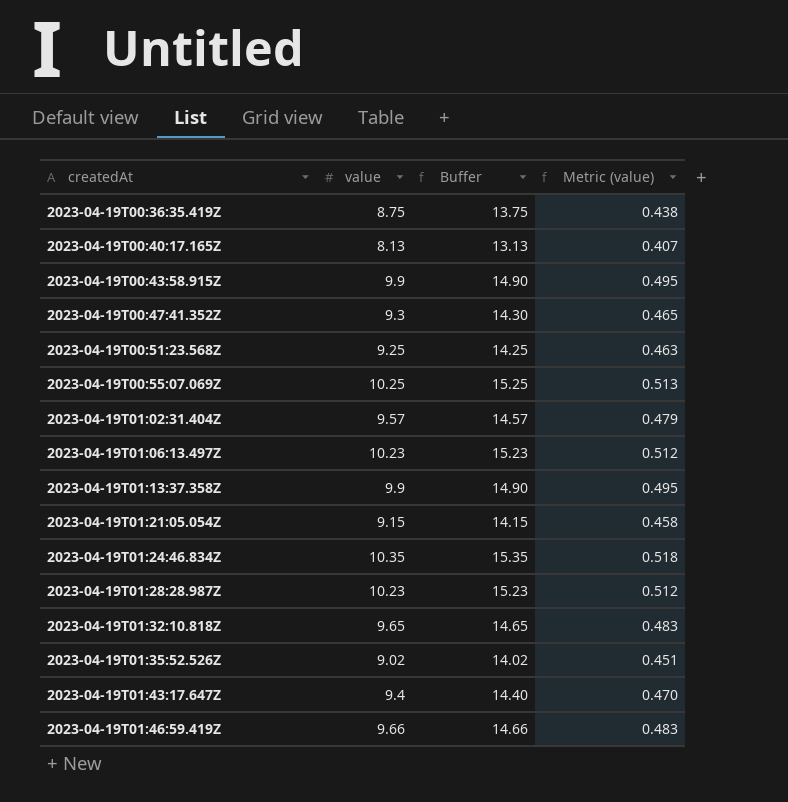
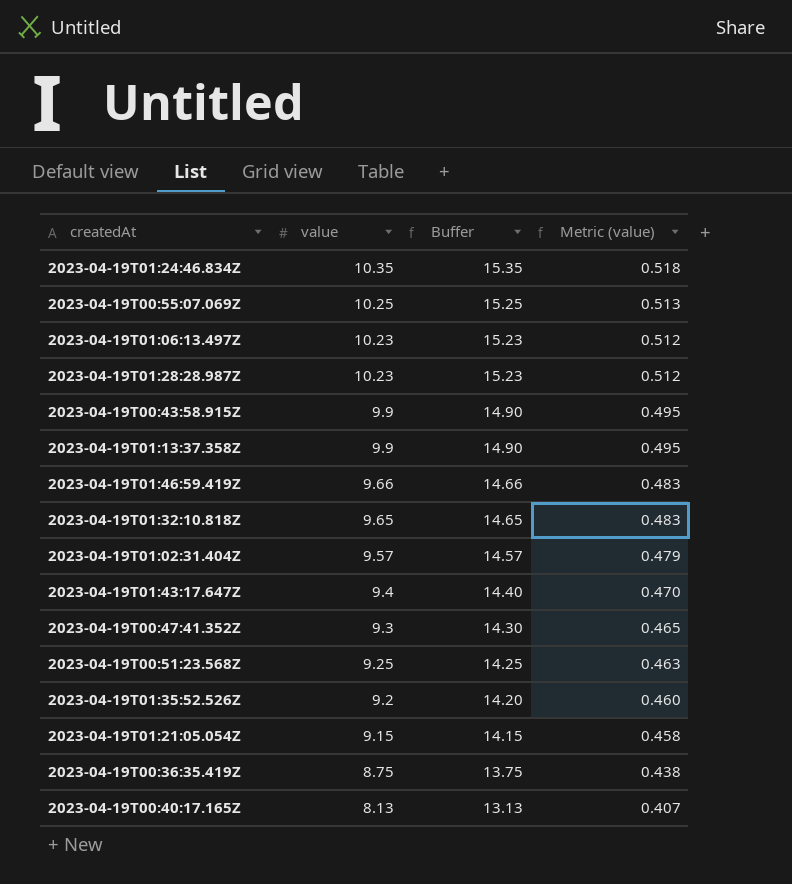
row order: createdAt ascending -> value descending
2023-04-19T01:35:52.526Z | value: 9.02 -> 9.2
2023-04-19T01:35:52.526Z | Buffer: 14.02 -> 14.20
2023-04-19T01:35:52.526Z | Metric (value): 0.451 -> 0.460

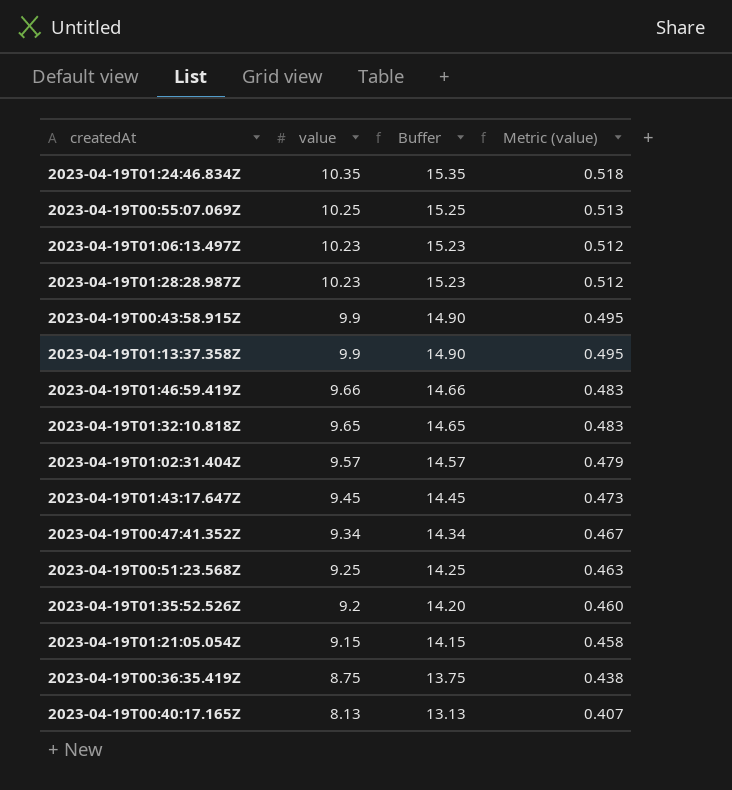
2023-04-19T01:43:17.647Z | value: 9.4 -> 9.45
2023-04-19T01:43:17.647Z | Buffer: 14.40 -> 14.45
2023-04-19T01:43:17.647Z | Metric (value): 0.470 -> 0.473
2023-04-19T00:47:41.352Z | value: 9.3 -> 9.34
2023-04-19T00:47:41.352Z | Buffer: 14.30 -> 14.34
2023-04-19T00:47:41.352Z | Metric (value): 0.465 -> 0.467

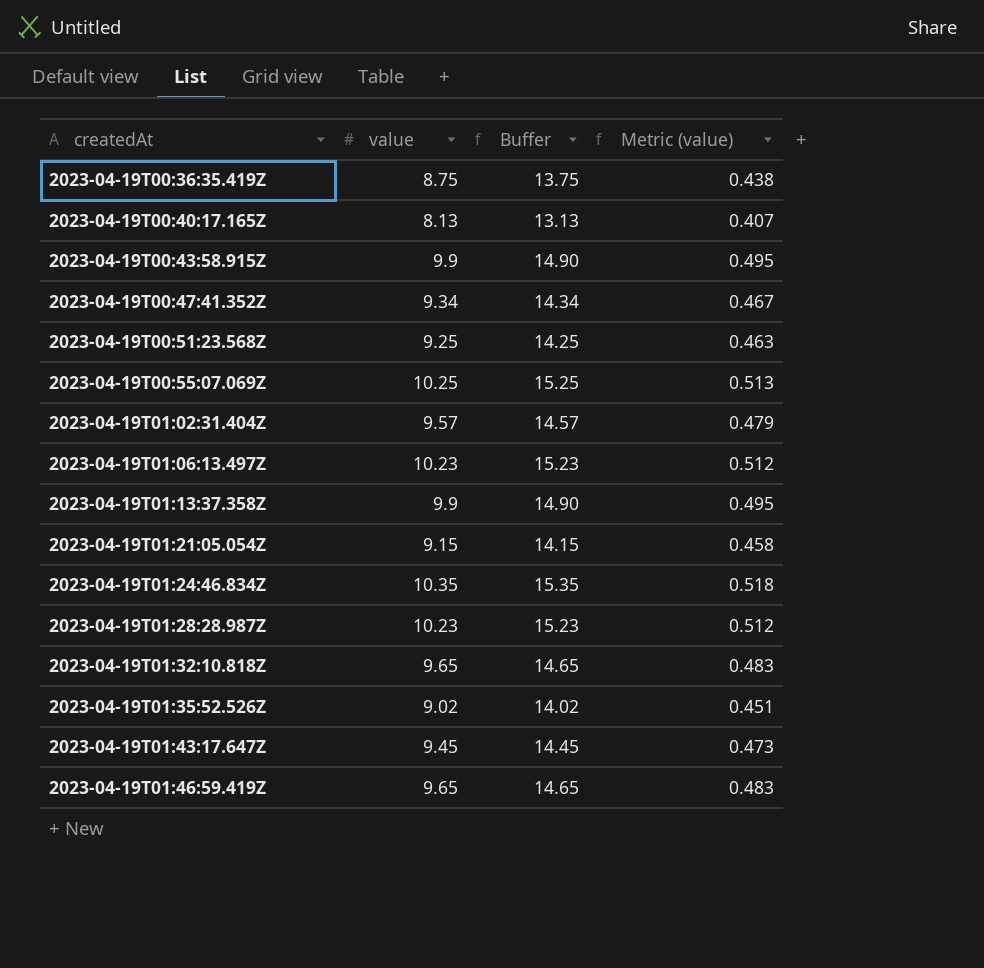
row order: value descending -> createdAt ascending
2023-04-19T01:35:52.526Z | value: 9.2 -> 9.02
2023-04-19T01:35:52.526Z | Buffer: 14.20 -> 14.02
2023-04-19T01:35:52.526Z | Metric (value): 0.460 -> 0.451
2023-04-19T01:46:59.419Z | value: 9.66 -> 9.65
2023-04-19T01:46:59.419Z | Buffer: 14.66 -> 14.65

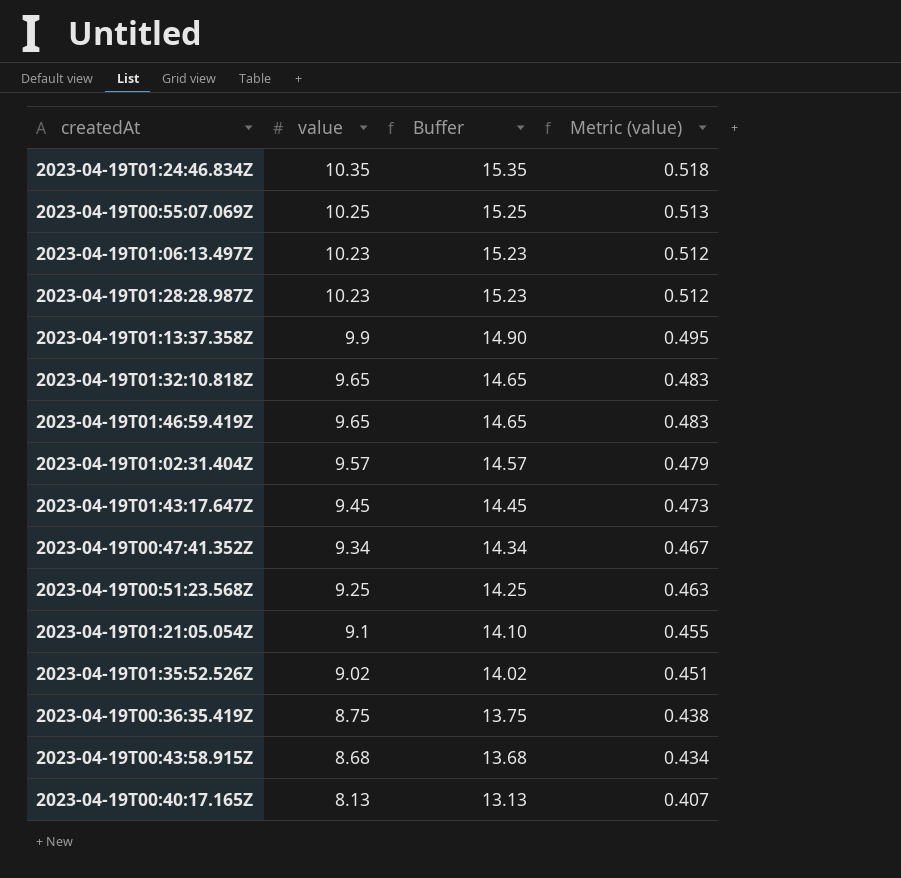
row order: createdAt ascending -> value descending
2023-04-19T01:21:05.054Z | value: 9.15 -> 9.1
2023-04-19T01:21:05.054Z | Buffer: 14.15 -> 14.10
2023-04-19T01:21:05.054Z | Metric (value): 0.458 -> 0.455
2023-04-19T00:43:58.915Z | value: 9.9 -> 8.68
2023-04-19T00:43:58.915Z | Buffer: 14.90 -> 13.68
2023-04-19T00:43:58.915Z | Metric (value): 0.495 -> 0.434

